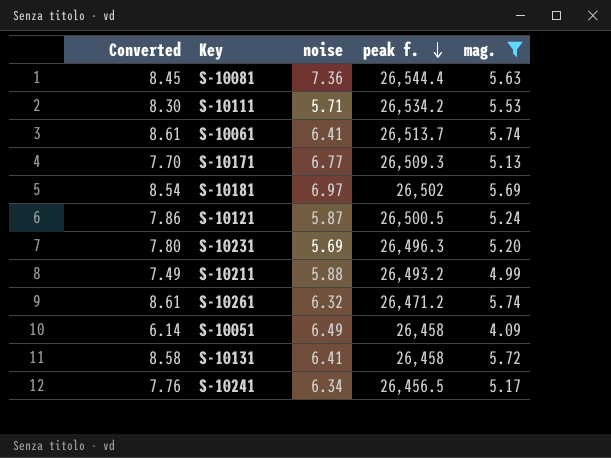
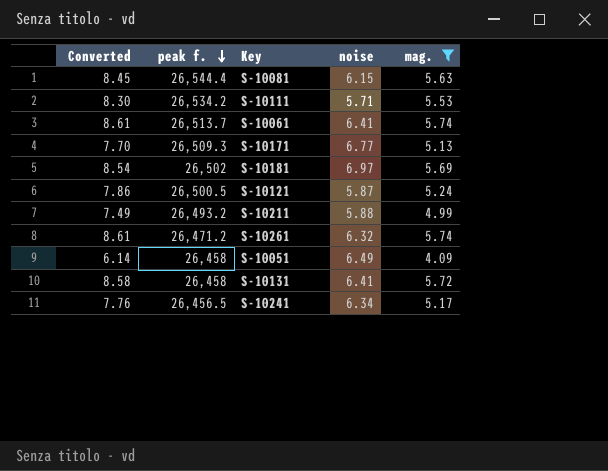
column peak f. | position: 4 -> 2
row S-10231: 7.80 | 5.69 | 26,496.3 | 5.20 -> none
S-10081 | noise: 7.36 -> 6.15

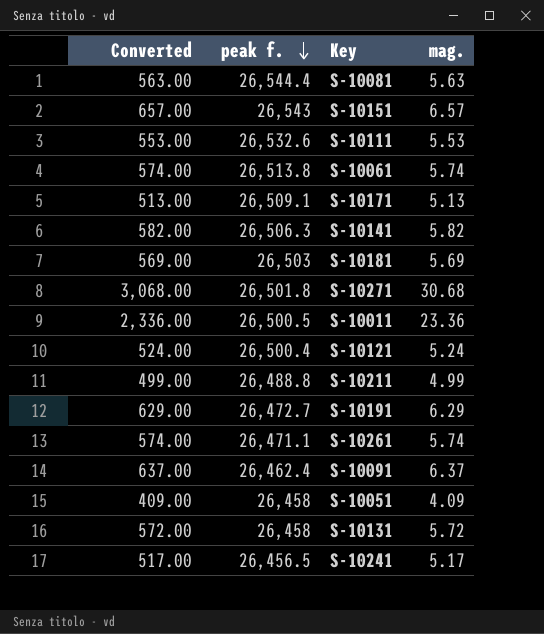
filter: mag. <= 5.74 -> none
column noise | position: 4 -> none
column Converted | formula: [mag.] * 1.5 -> [mag.] * 100
S-10111 | peak f.: 26,534.2 -> 26,532.6
S-10061 | peak f.: 26,513.7 -> 26,513.8
S-10171 | peak f.: 26,509.3 -> 26,509.1
S-10181 | peak f.: 26,502 -> 26,503
S-10121 | peak f.: 26,500.5 -> 26,500.4
S-10211 | peak f.: 26,493.2 -> 26,488.8
S-10261 | peak f.: 26,471.2 -> 26,471.1

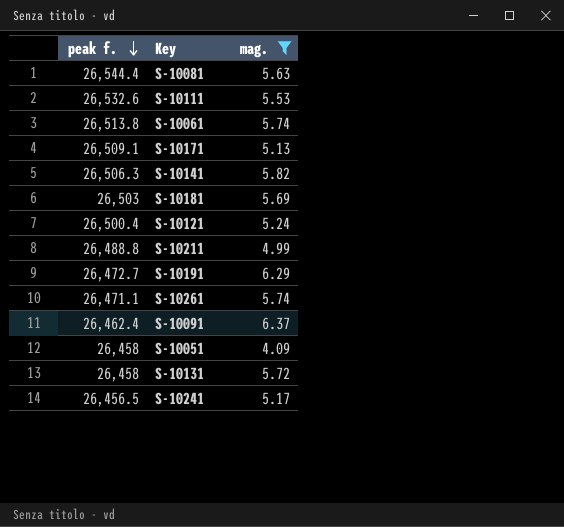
filter: none -> mag. <= 6.37
column Converted | formula: [mag.] * 100 -> none

